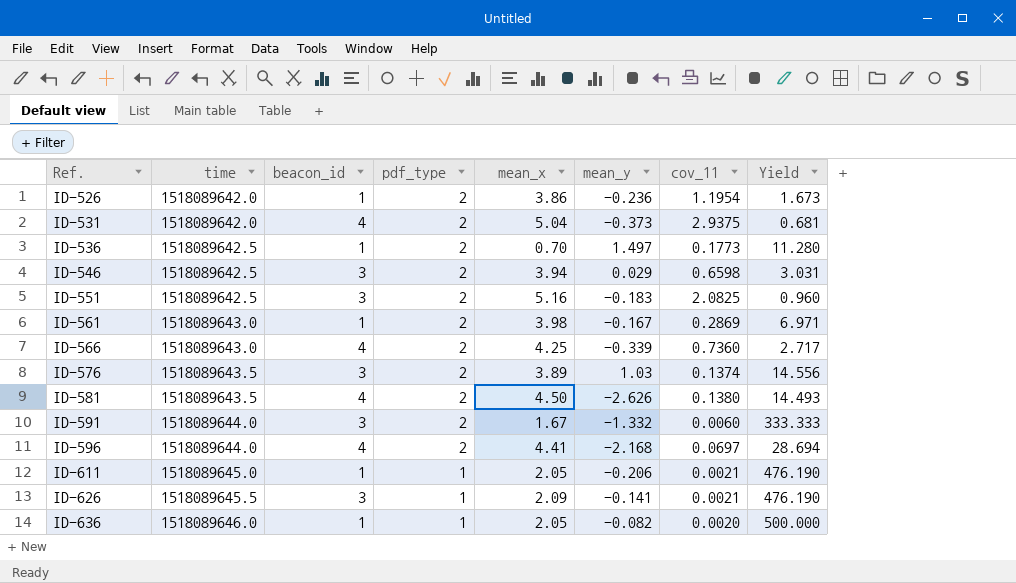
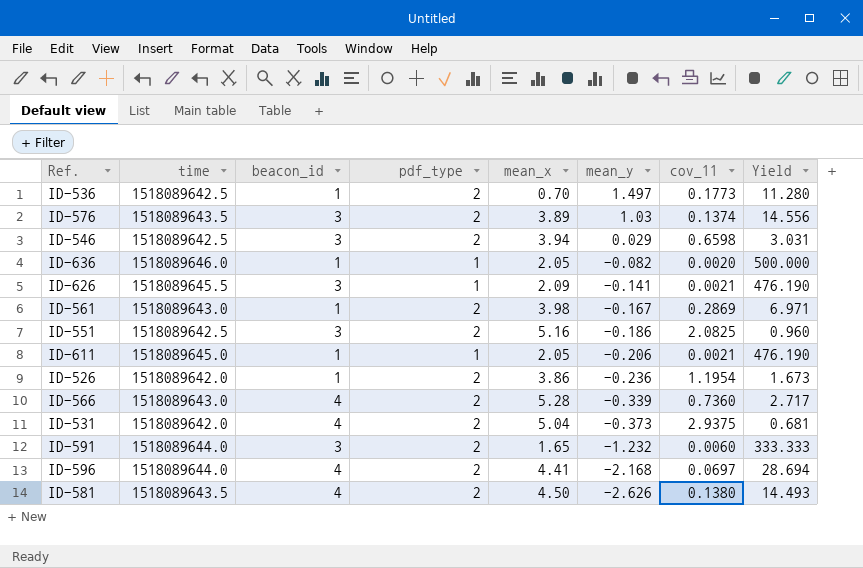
row order: Ref. ascending -> mean_y descending
ID-551 | mean_y: -0.183 -> -0.186
ID-566 | mean_x: 4.25 -> 5.28
ID-591 | mean_x: 1.67 -> 1.65
ID-591 | mean_y: -1.332 -> -1.232

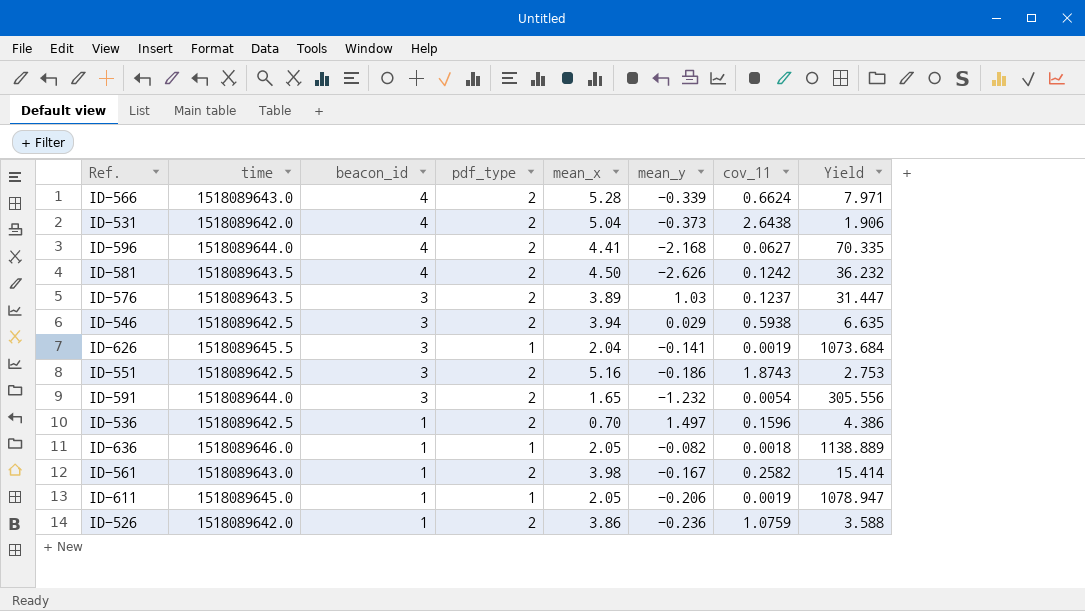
row order: mean_y descending -> beacon_id descending
column Yield | formula: [pdf_type] / [cov_11] -> [mean_x] / [cov_11]
ID-566 | cov_11: 0.7360 -> 0.6624
ID-531 | cov_11: 2.9375 -> 2.6438
ID-596 | cov_11: 0.0697 -> 0.0627
ID-581 | cov_11: 0.1380 -> 0.1242
ID-576 | cov_11: 0.1374 -> 0.1237
ID-546 | cov_11: 0.6598 -> 0.5938
ID-626 | mean_x: 2.09 -> 2.04
ID-626 | cov_11: 0.0021 -> 0.0019
ID-551 | cov_11: 2.0825 -> 1.8743
ID-591 | cov_11: 0.0060 -> 0.0054
ID-536 | cov_11: 0.1773 -> 0.1596
ID-636 | cov_11: 0.0020 -> 0.0018
ID-561 | cov_11: 0.2869 -> 0.2582
ID-611 | cov_11: 0.0021 -> 0.0019
ID-526 | cov_11: 1.1954 -> 1.0759

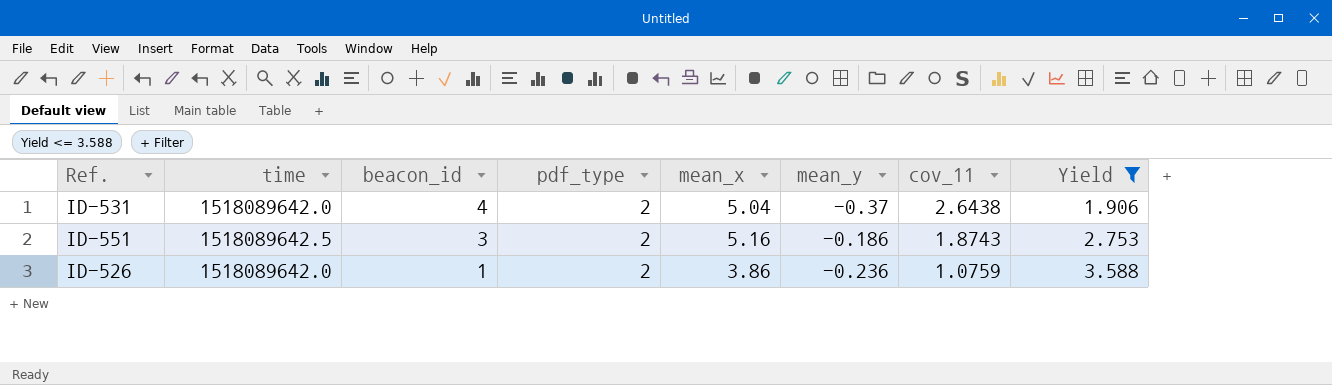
filter: none -> Yield <= 3.588
ID-531 | mean_y: -0.373 -> -0.37

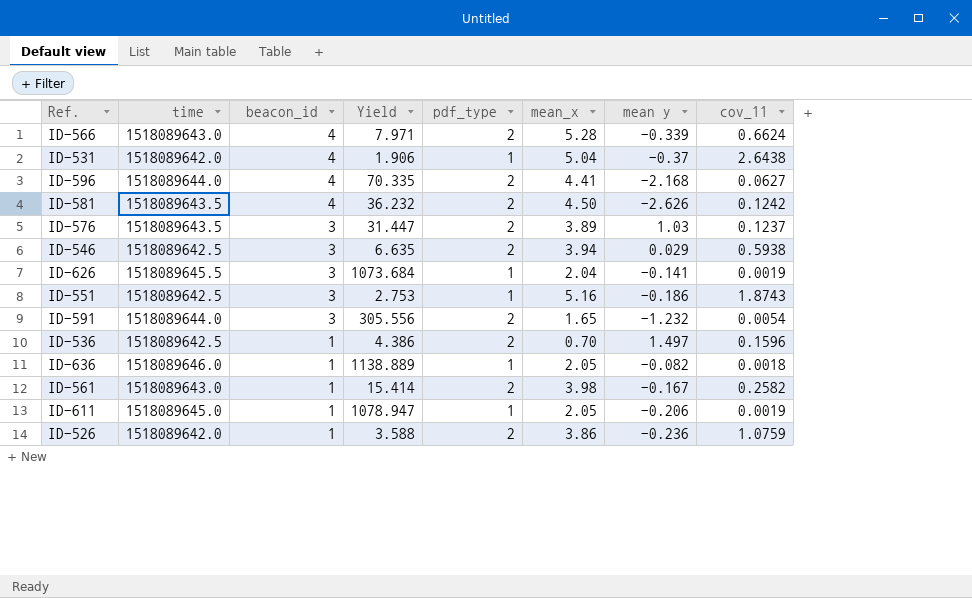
filter: Yield <= 3.588 -> none
column Yield | position: 8 -> 4
column name: mean_y -> mean y
ID-531 | pdf_type: 2 -> 1
ID-551 | pdf_type: 2 -> 1

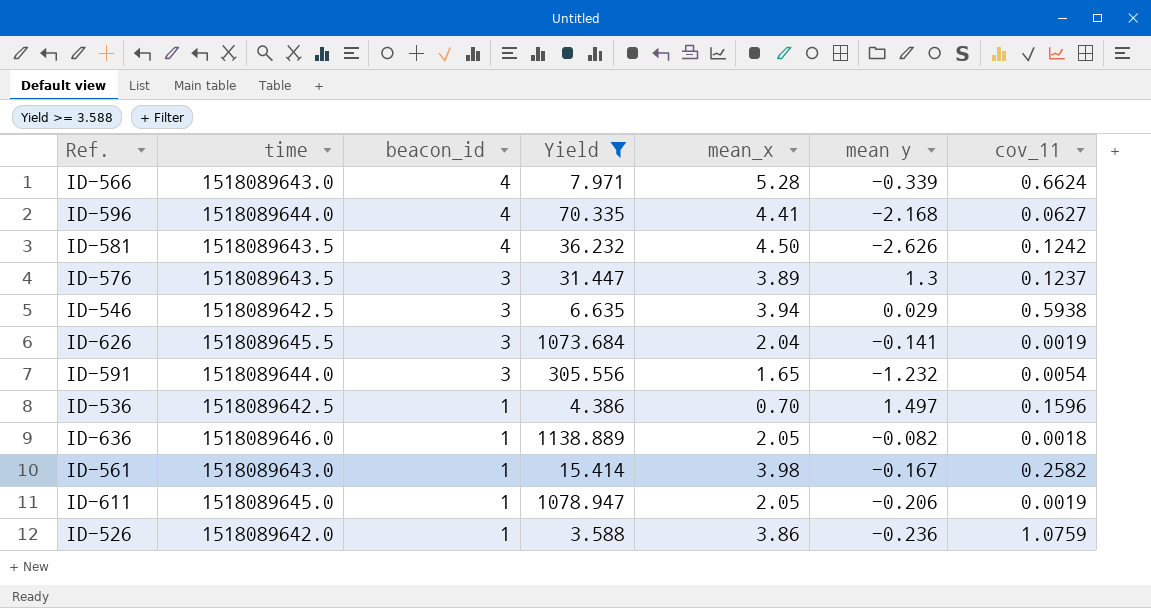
filter: none -> Yield >= 3.588
column pdf_type | position: 5 -> none
ID-576 | mean y: 1.03 -> 1.3

